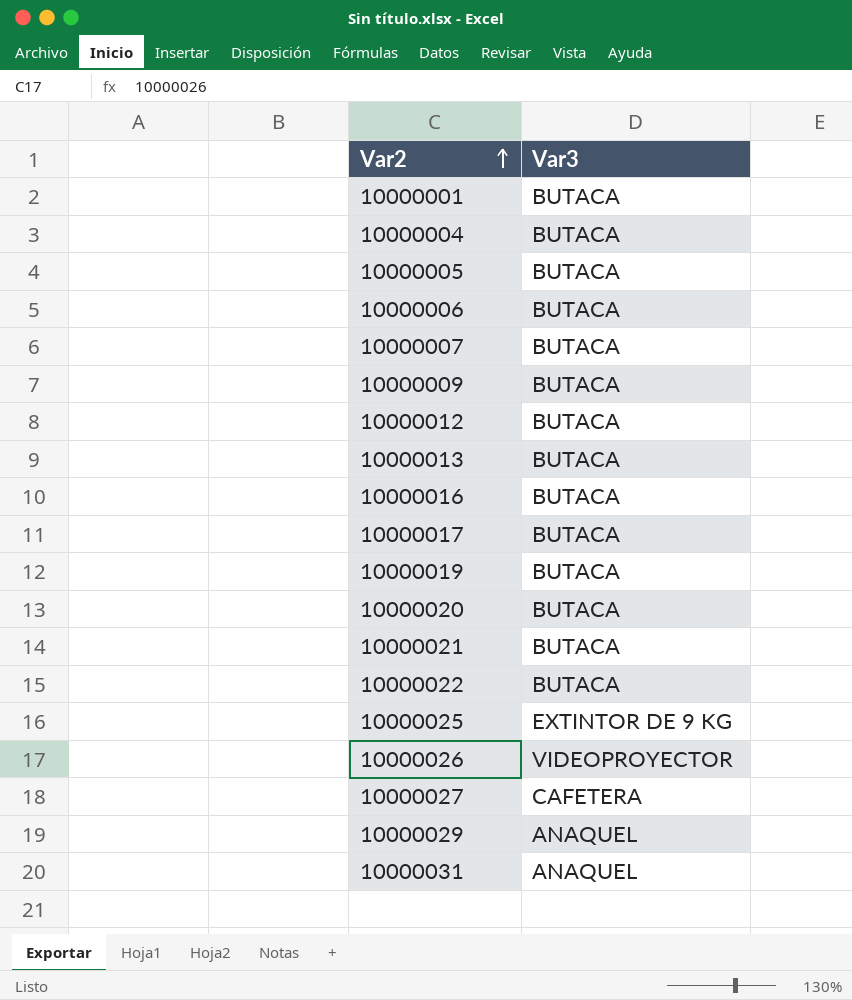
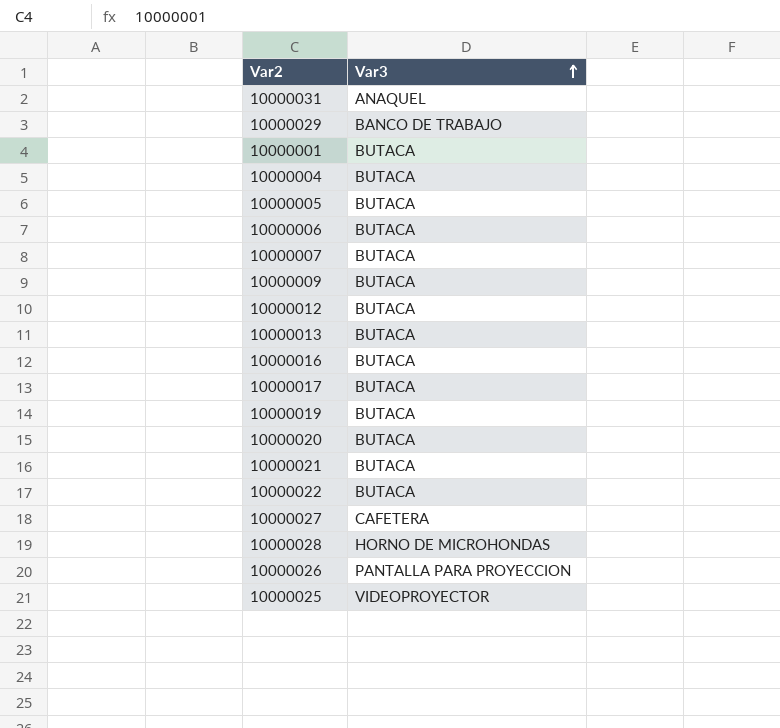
row order: Var2 ascending -> Var3 ascending
10000029 | Var3: ANAQUEL -> BANCO DE TRABAJO
row 10000028: none -> HORNO DE MICROHONDAS
10000026 | Var3: VIDEOPROYECTOR -> PANTALLA PARA PROYECCION
10000025 | Var3: EXTINTOR DE 9 KG -> VIDEOPROYECTOR

